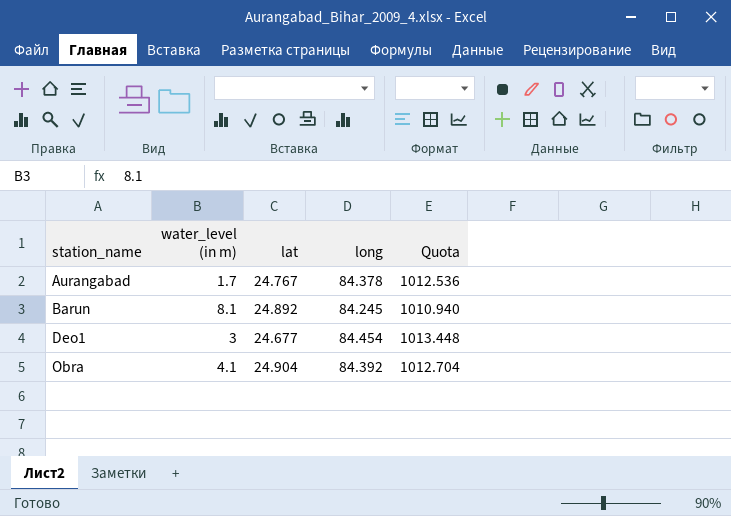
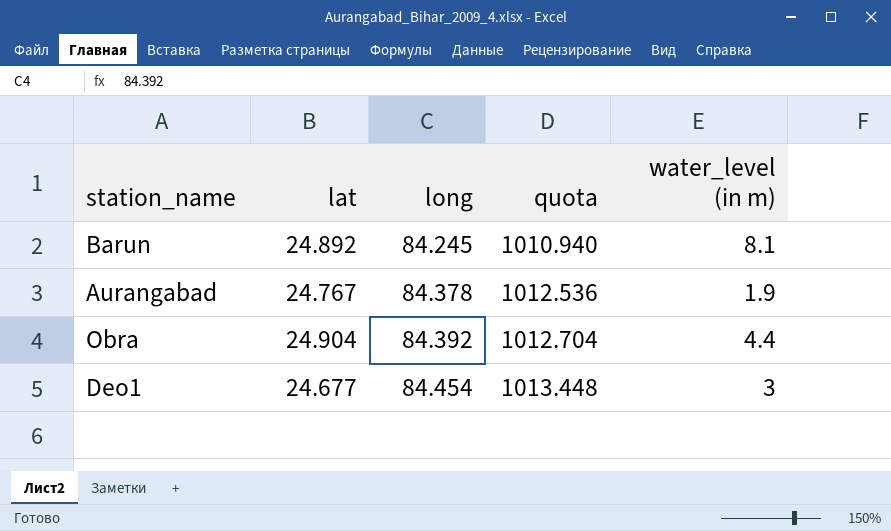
row order: station_name ascending -> long ascending
column name: Quota -> quota
column water_level (in m) | position: 2 -> 5
Aurangabad | water_level (in m): 1.7 -> 1.9
Obra | water_level (in m): 4.1 -> 4.4

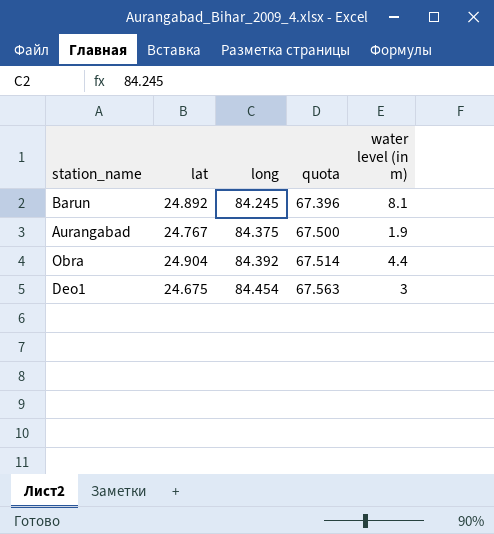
column quota | formula: [long] * 12 -> [long] * 0.8
column name: water_level (in m) -> water level (in m)
Aurangabad | long: 84.378 -> 84.375
Deo1 | lat: 24.677 -> 24.675

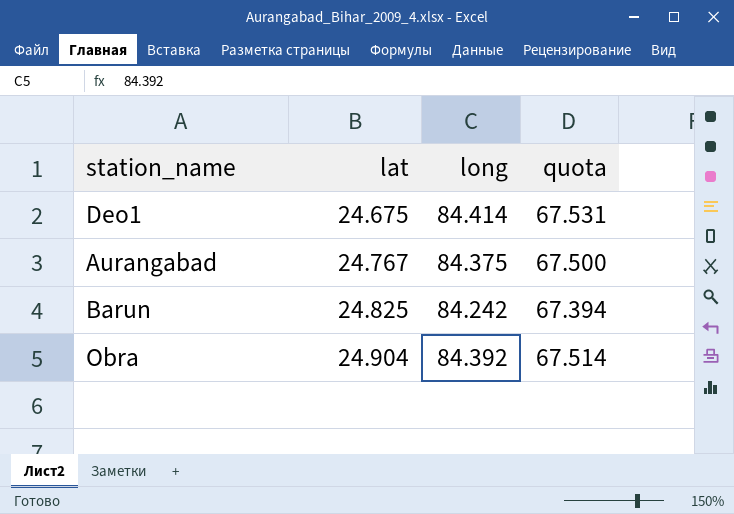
row order: long ascending -> lat ascending
column water level (in m) | position: 5 -> none
Deo1 | long: 84.454 -> 84.414
Deo1 | quota: 67.563 -> 67.531
Barun | lat: 24.892 -> 24.825
Barun | long: 84.245 -> 84.242
Barun | quota: 67.396 -> 67.394

